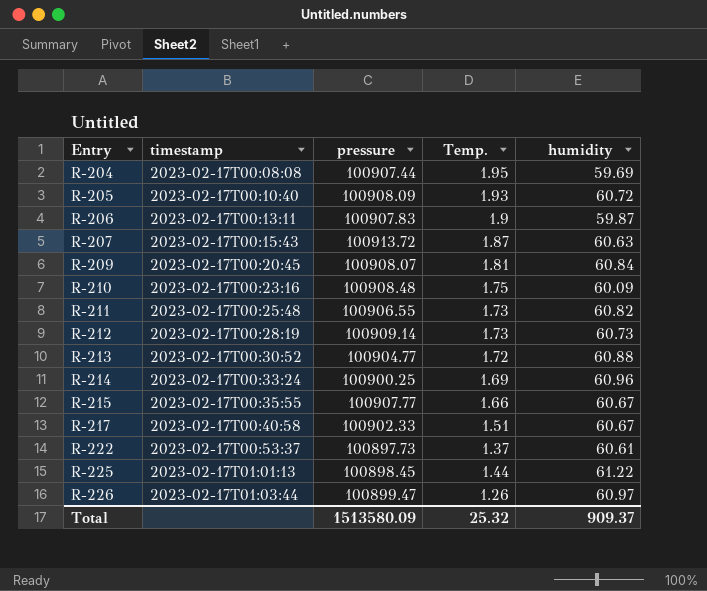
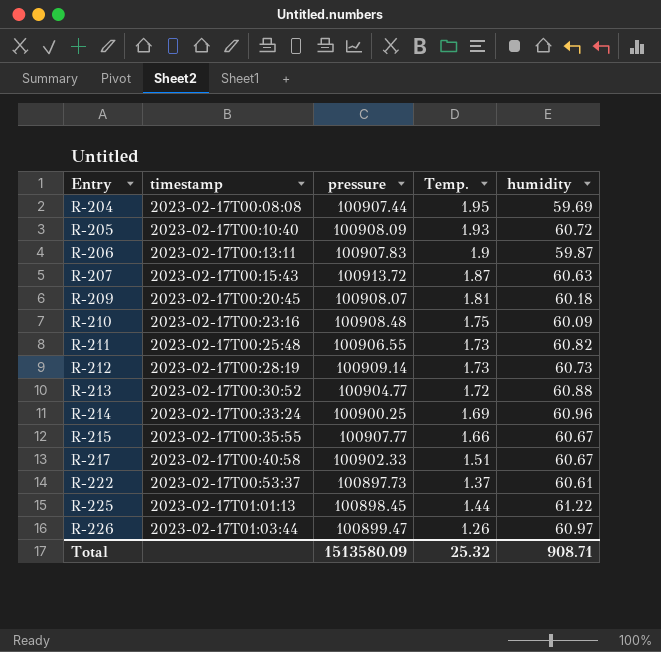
R-209 | humidity: 60.84 -> 60.18
Total | humidity: 909.37 -> 908.71

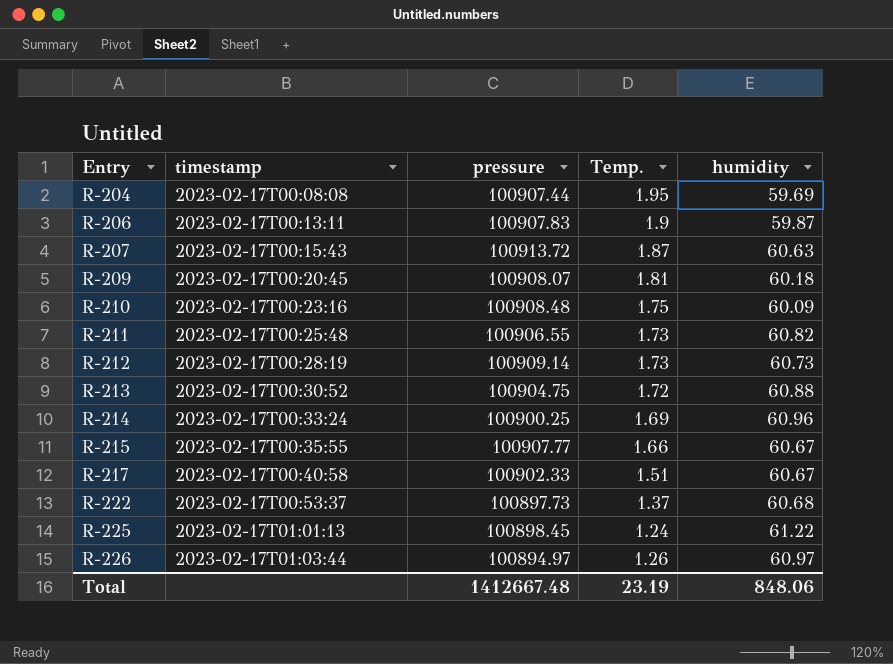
row R-205: 2023-02-17T00:10:40 | 100908.09 | 1.93 | 60.72 -> none
R-213 | pressure: 100904.77 -> 100904.75
R-222 | humidity: 60.61 -> 60.68
R-225 | Temp.: 1.44 -> 1.24
R-226 | pressure: 100899.47 -> 100894.97
Total | pressure: 1513580.09 -> 1412667.48
Total | Temp.: 25.32 -> 23.19
Total | humidity: 908.71 -> 848.06

